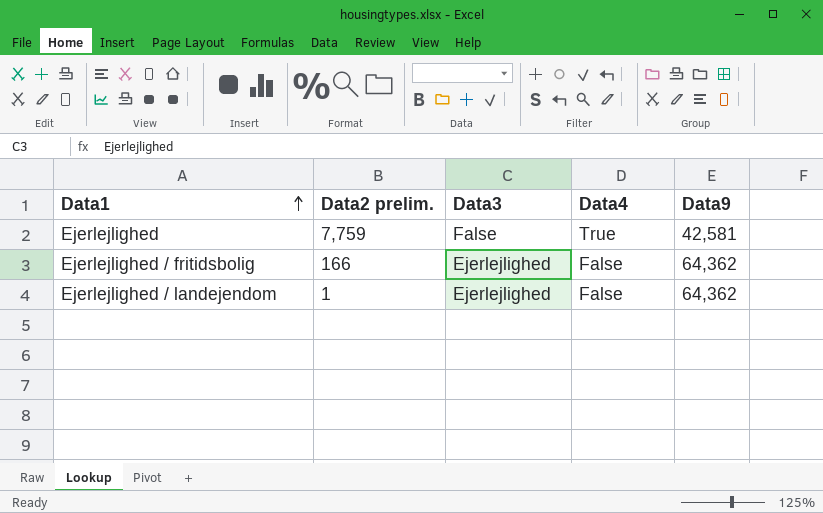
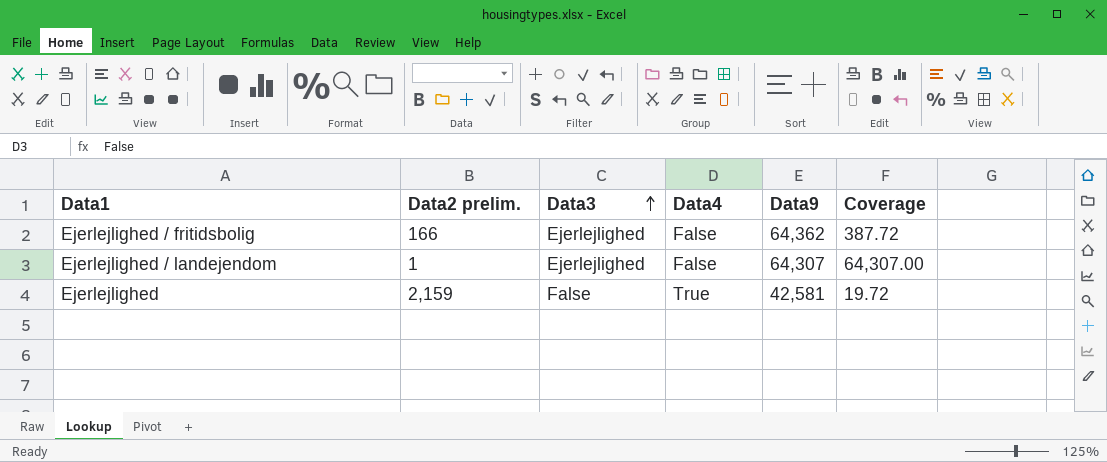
row order: Data1 ascending -> Data3 ascending
column Coverage | formula: none -> [Data9] / [Data2 prelim.]
Ejerlejlighed / landejendom | Data9: 64,362 -> 64,307
Ejerlejlighed | Data2 prelim.: 7,759 -> 2,159

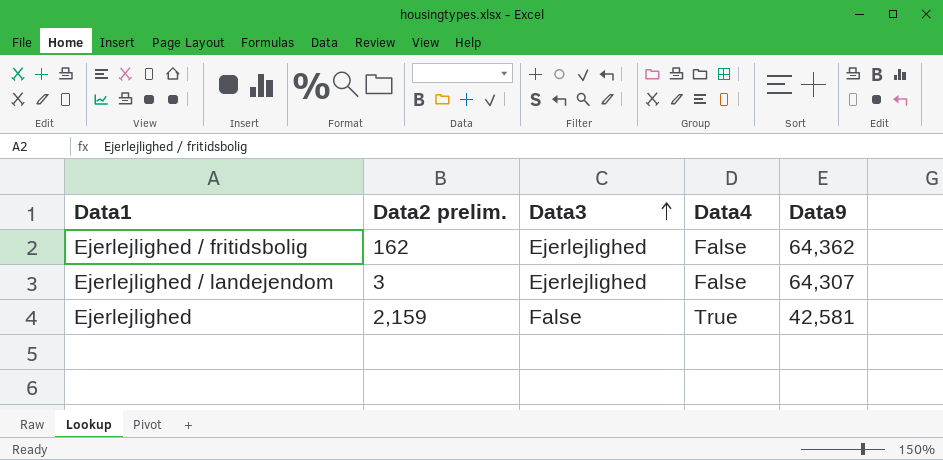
column Coverage | formula: [Data9] / [Data2 prelim.] -> none
Ejerlejlighed / fritidsbolig | Data2 prelim.: 166 -> 162
Ejerlejlighed / landejendom | Data2 prelim.: 1 -> 3

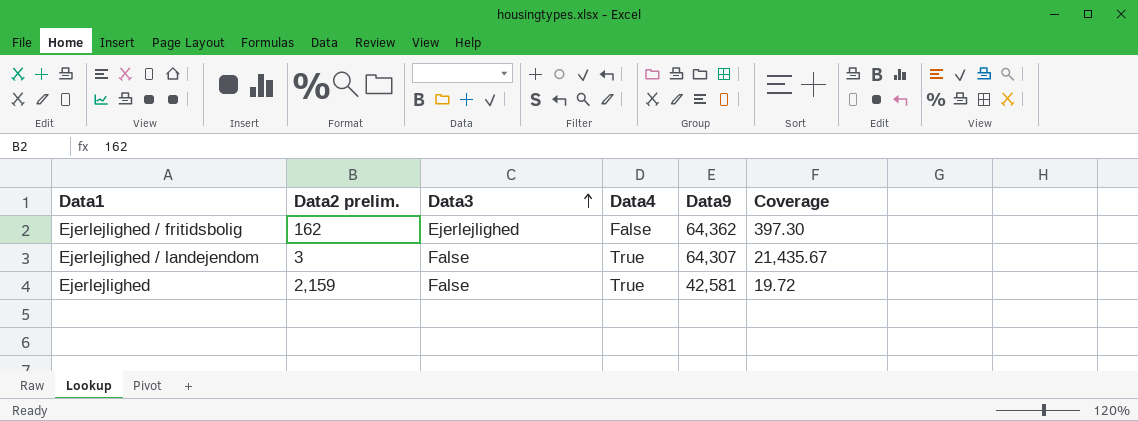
column Coverage | formula: none -> [Data9] / [Data2 prelim.]
Ejerlejlighed / landejendom | Data3: Ejerlejlighed -> False
Ejerlejlighed / landejendom | Data4: False -> True

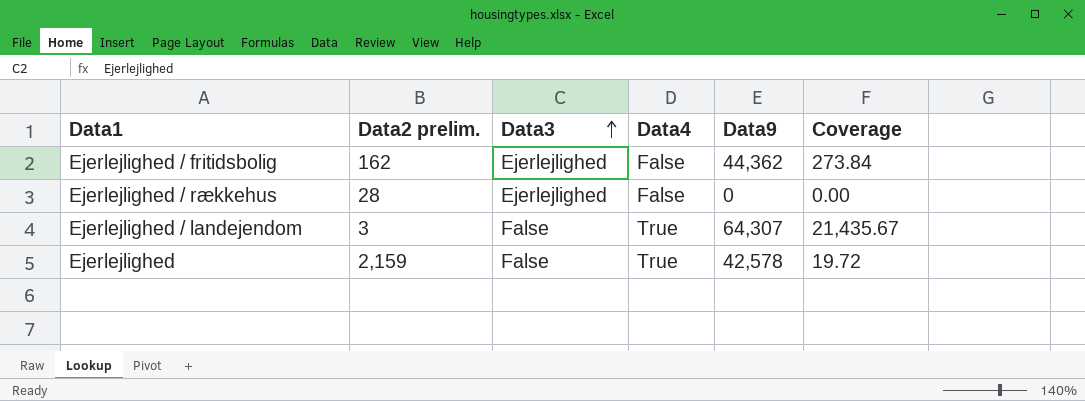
Ejerlejlighed / fritidsbolig | Data9: 64,362 -> 44,362
Ejerlejlighed / fritidsbolig | Coverage: 397.30 -> 273.84
row Ejerlejlighed / rækkehus: none -> 28 | Ejerlejlighed | False | 0 | 0.00
Ejerlejlighed | Data9: 42,581 -> 42,578

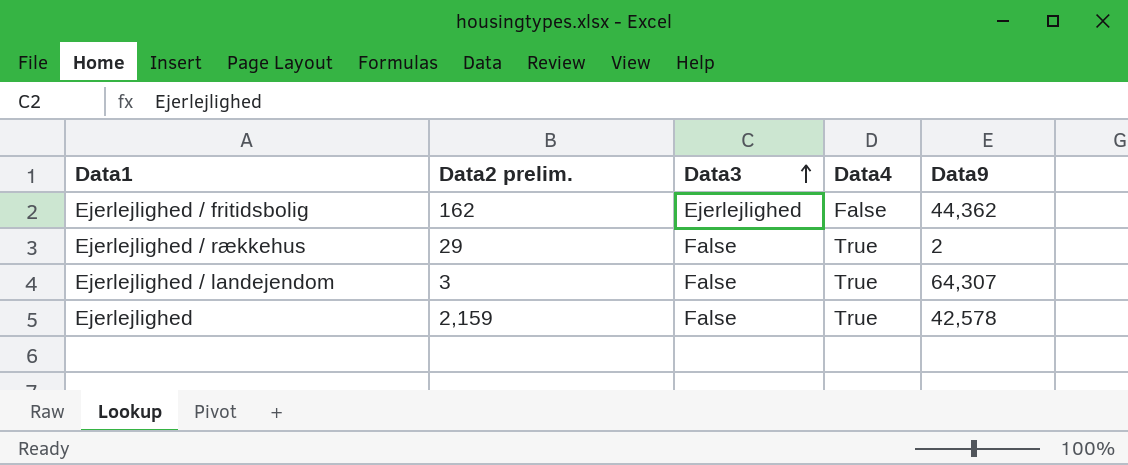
column Coverage | formula: [Data9] / [Data2 prelim.] -> none
Ejerlejlighed / rækkehus | Data2 prelim.: 28 -> 29
Ejerlejlighed / rækkehus | Data3: Ejerlejlighed -> False
Ejerlejlighed / rækkehus | Data4: False -> True
Ejerlejlighed / rækkehus | Data9: 0 -> 2

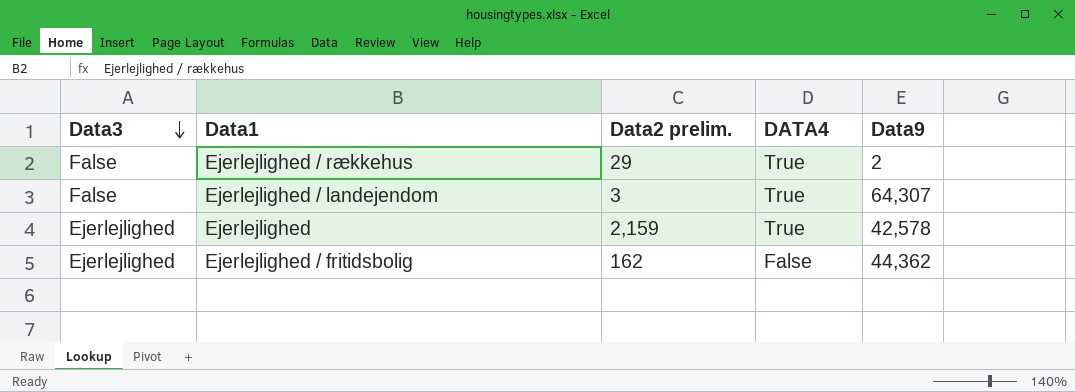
row order: Data3 ascending -> Data3 descending
column Data3 | position: 3 -> 1
column name: Data4 -> DATA4
Ejerlejlighed | Data3: False -> Ejerlejlighed

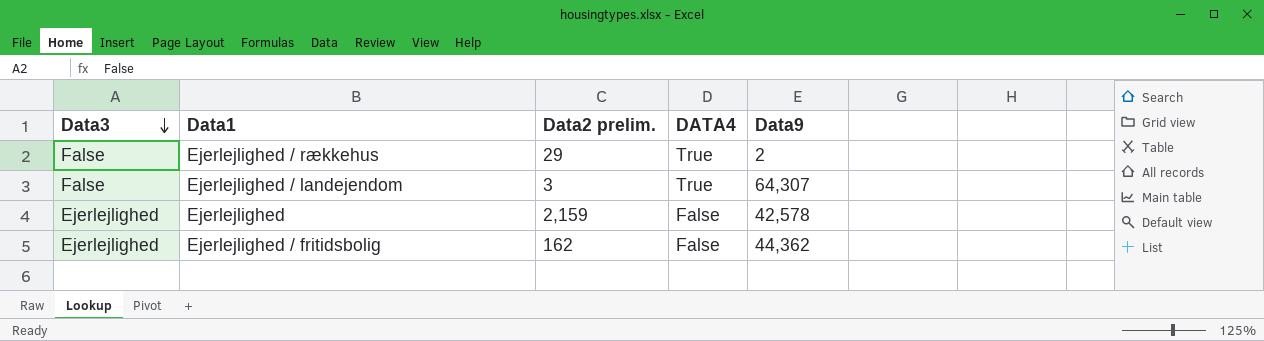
Ejerlejlighed | DATA4: True -> False

